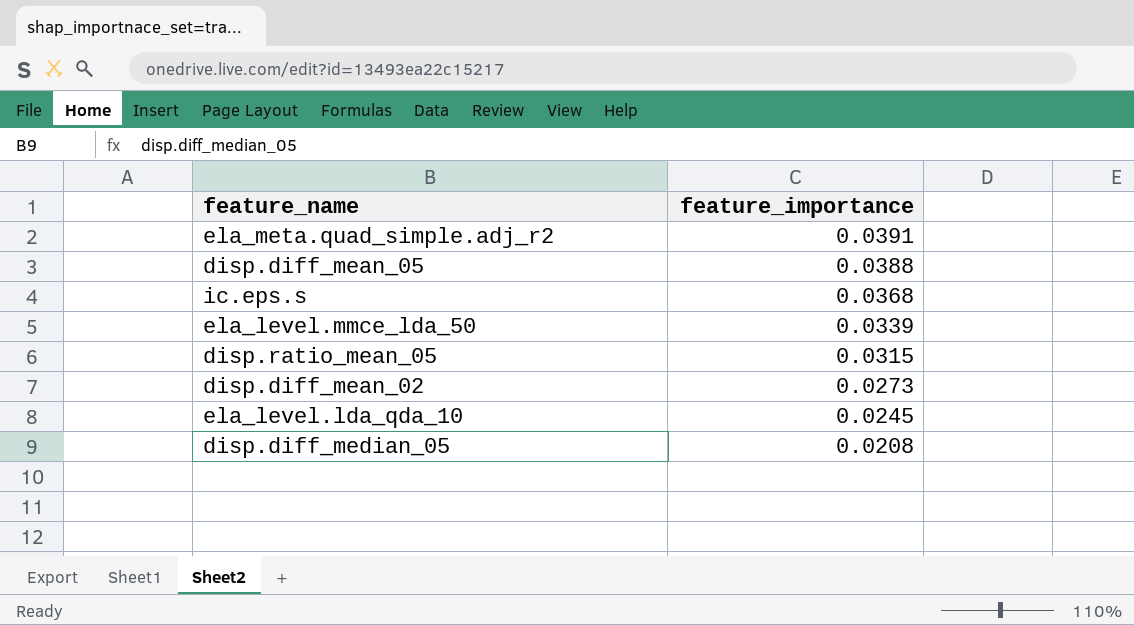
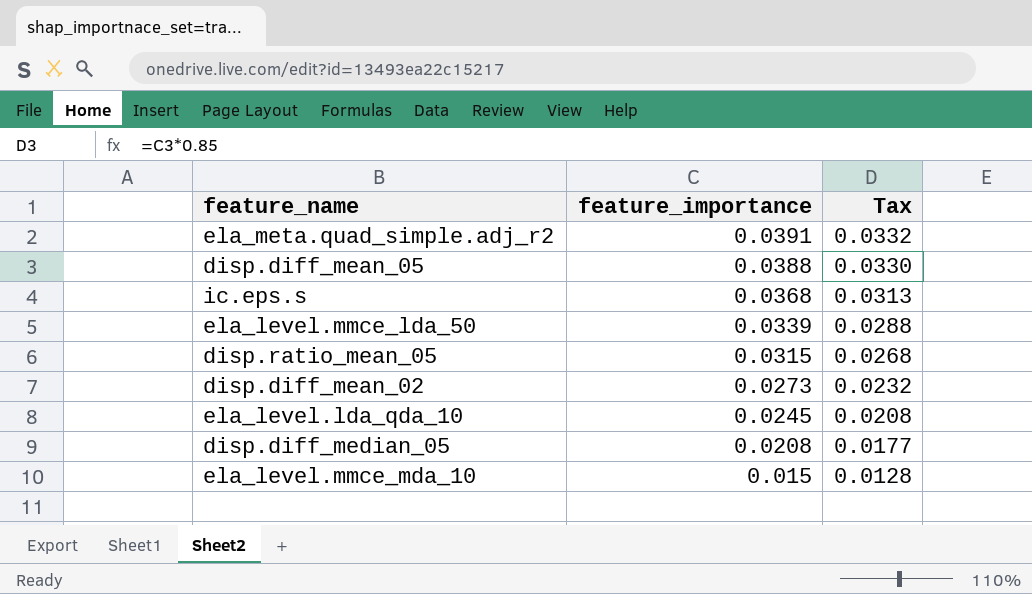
column Tax | formula: none -> [feature_importance] * 0.85
row ela_level.mmce_mda_10: none -> 0.015 | 0.0128

